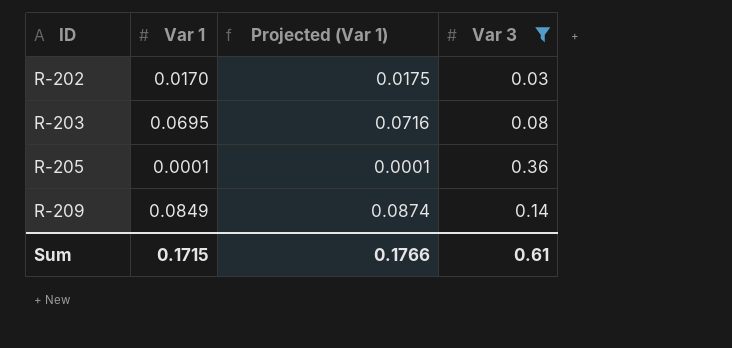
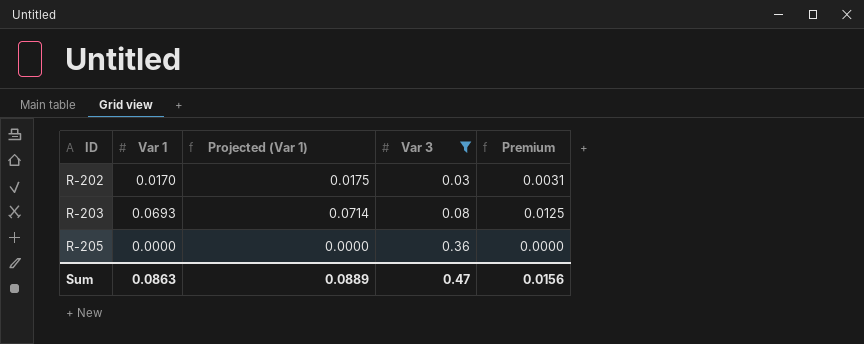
column Premium | formula: none -> [Var 1] * 0.18
row R-209: 0.0849 | 0.0874 | 0.14 -> none
R-203 | Var 1: 0.0695 -> 0.0693
R-203 | Projected (Var 1): 0.0716 -> 0.0714
R-205 | Var 1: 0.0001 -> 0.0000
R-205 | Projected (Var 1): 0.0001 -> 0.0000
Sum | Var 1: 0.1715 -> 0.0863
Sum | Projected (Var 1): 0.1766 -> 0.0889
Sum | Var 3: 0.61 -> 0.47

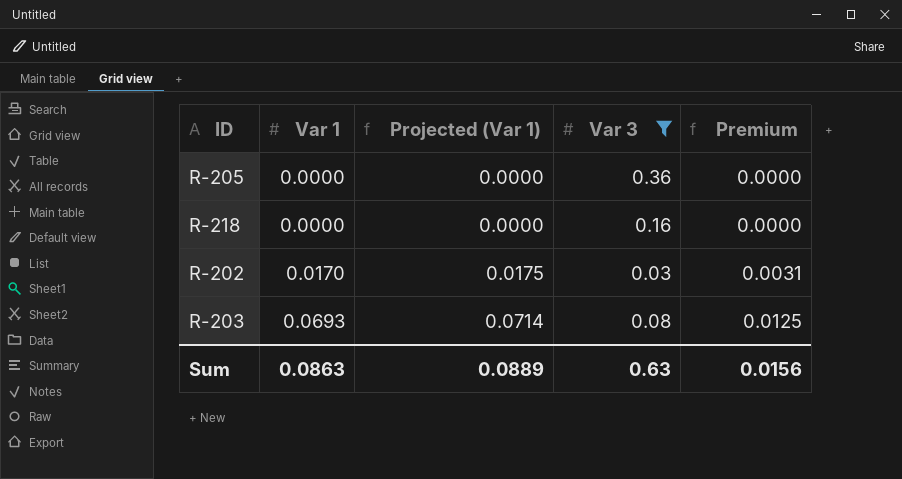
row order: ID ascending -> Var 1 ascending
row R-218: none -> 0.0000 | 0.0000 | 0.16 | 0.0000
Sum | Var 3: 0.47 -> 0.63

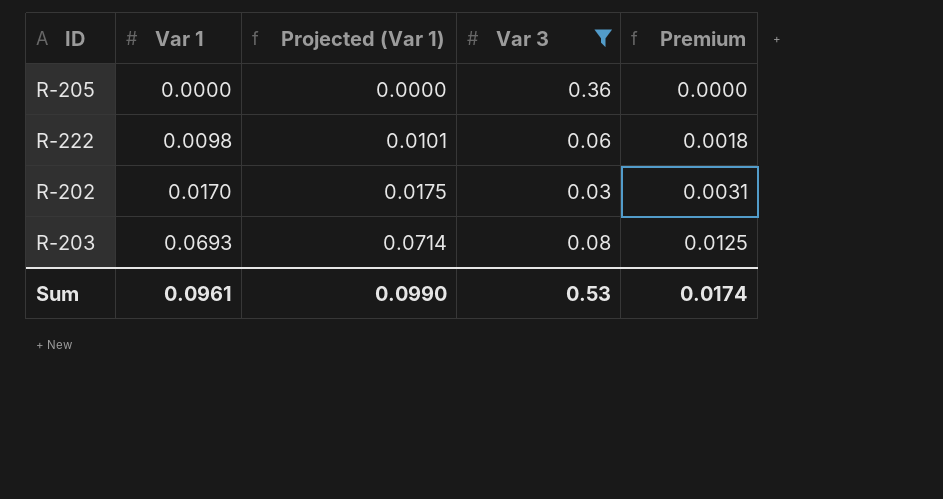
row R-218: 0.0000 | 0.0000 | 0.16 | 0.0000 -> none
row R-222: none -> 0.0098 | 0.0101 | 0.06 | 0.0018
Sum | Var 1: 0.0863 -> 0.0961
Sum | Projected (Var 1): 0.0889 -> 0.0990
Sum | Var 3: 0.63 -> 0.53
Sum | Premium: 0.0156 -> 0.0174

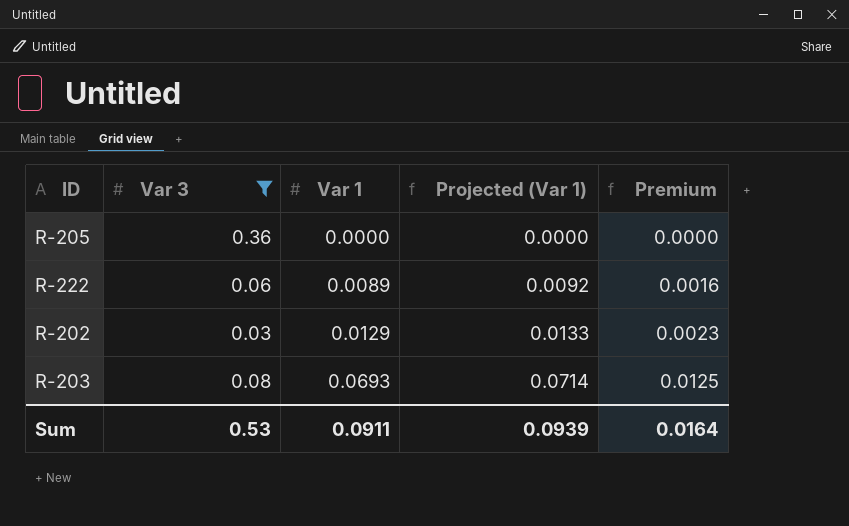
column Var 3 | position: 4 -> 2
R-222 | Var 1: 0.0098 -> 0.0089
R-222 | Projected (Var 1): 0.0101 -> 0.0092
R-222 | Premium: 0.0018 -> 0.0016
R-202 | Var 1: 0.0170 -> 0.0129
R-202 | Projected (Var 1): 0.0175 -> 0.0133
R-202 | Premium: 0.0031 -> 0.0023
Sum | Var 1: 0.0961 -> 0.0911
Sum | Projected (Var 1): 0.0990 -> 0.0939
Sum | Premium: 0.0174 -> 0.0164

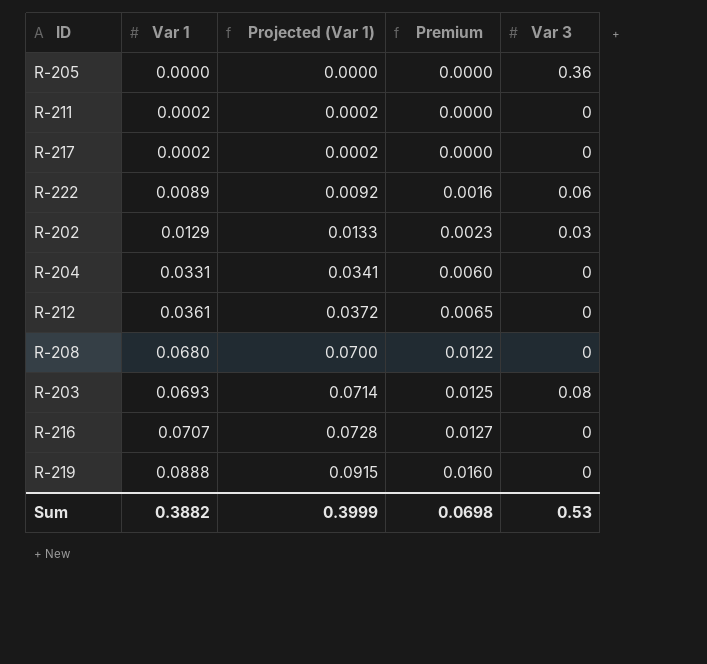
filter: Var 3 != 0 -> none
column Var 3 | position: 2 -> 5
Sum | Var 1: 0.0911 -> 0.3882
Sum | Projected (Var 1): 0.0939 -> 0.3999
Sum | Premium: 0.0164 -> 0.0698

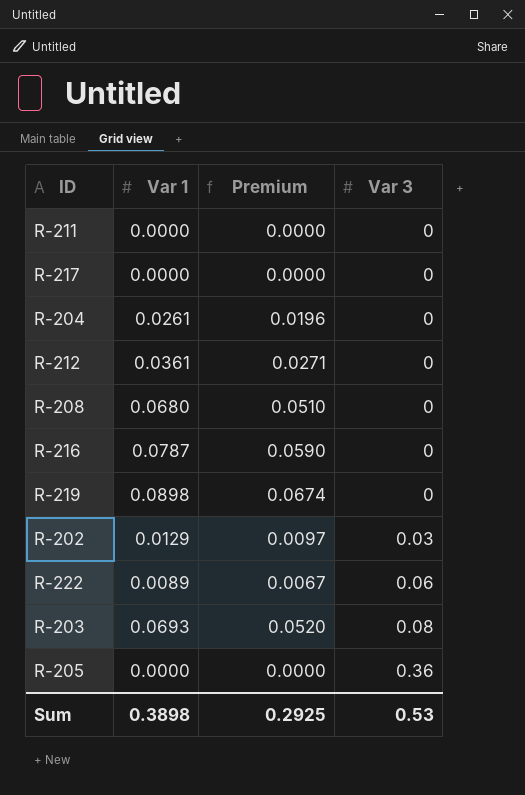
row order: Var 1 ascending -> Var 3 ascending
column Projected (Var 1) | formula: [Var 1] * 1.03 -> none
column Premium | formula: [Var 1] * 0.18 -> [Var 1] * 0.75
R-211 | Var 1: 0.0002 -> 0.0000
R-217 | Var 1: 0.0002 -> 0.0000
R-204 | Var 1: 0.0331 -> 0.0261
R-216 | Var 1: 0.0707 -> 0.0787
R-219 | Var 1: 0.0888 -> 0.0898
Sum | Var 1: 0.3882 -> 0.3898
Sum | Premium: 0.0698 -> 0.2925

